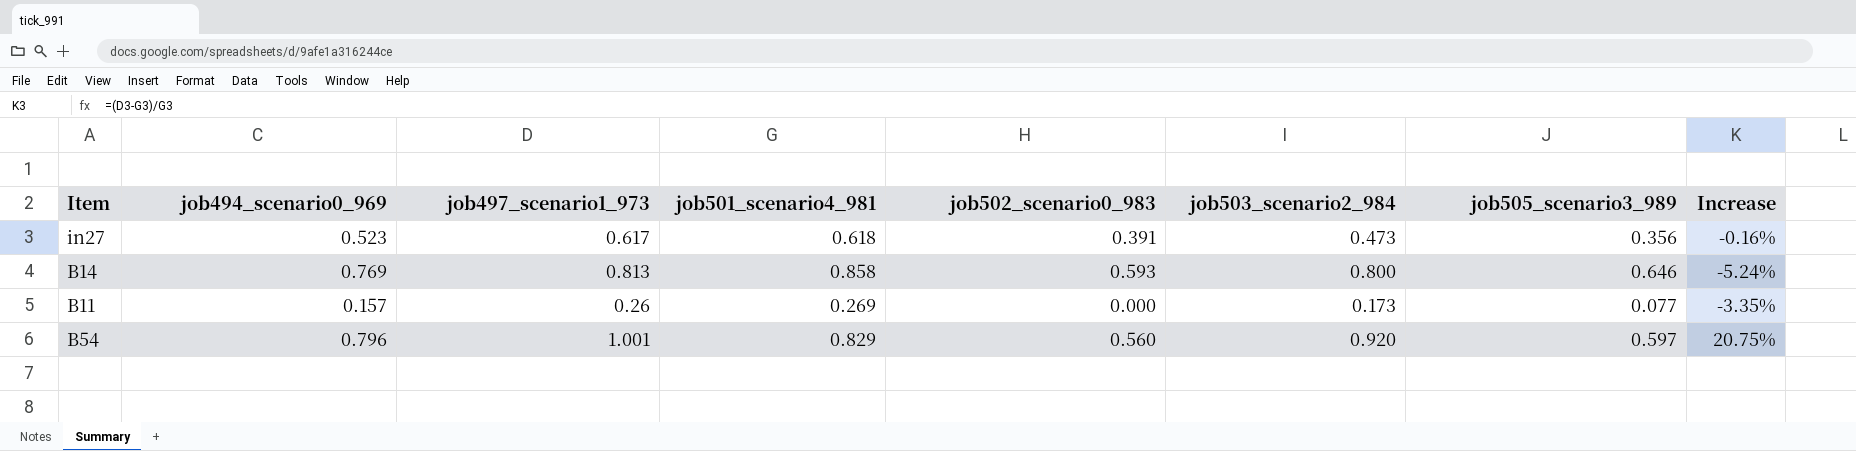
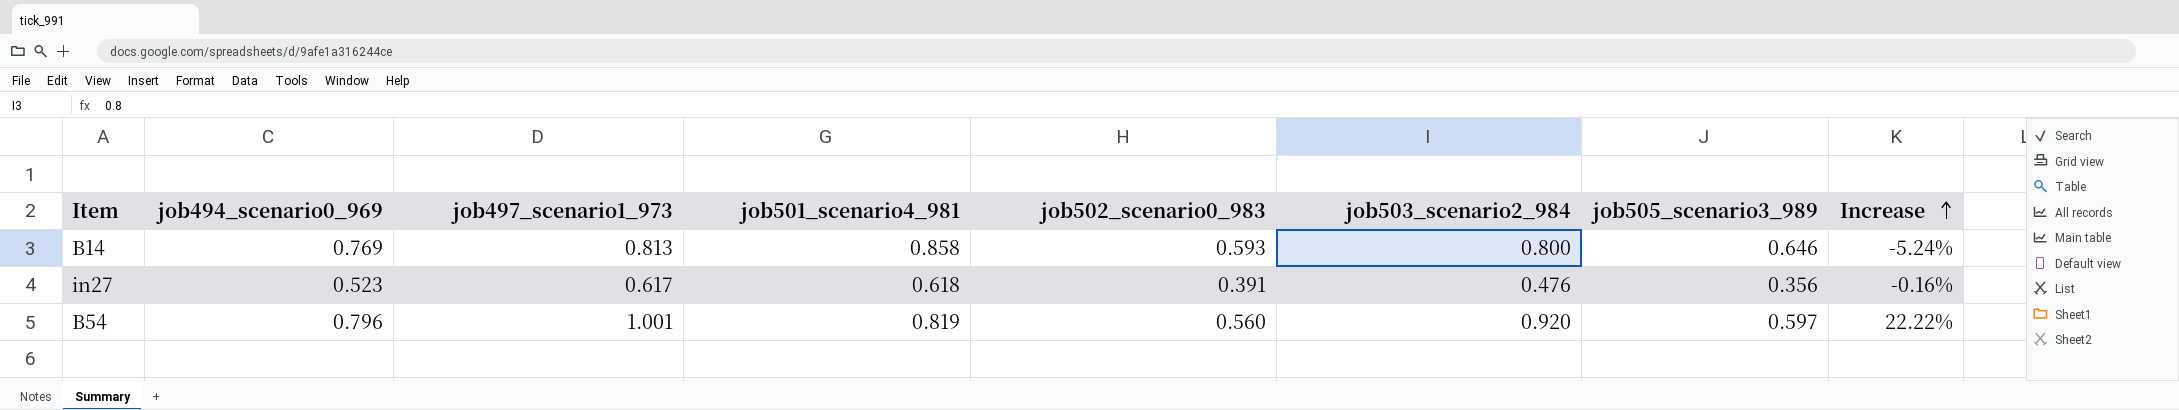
row order: none -> Increase ascending
row B11: 0.157 | 0.26 | 0.269 | 0.000 | 0.173 | 0.077 | -3.35% -> none
in27 | job503_scenario2_984: 0.473 -> 0.476
B54 | job501_scenario4_981: 0.829 -> 0.819
B54 | Increase: 20.75% -> 22.22%

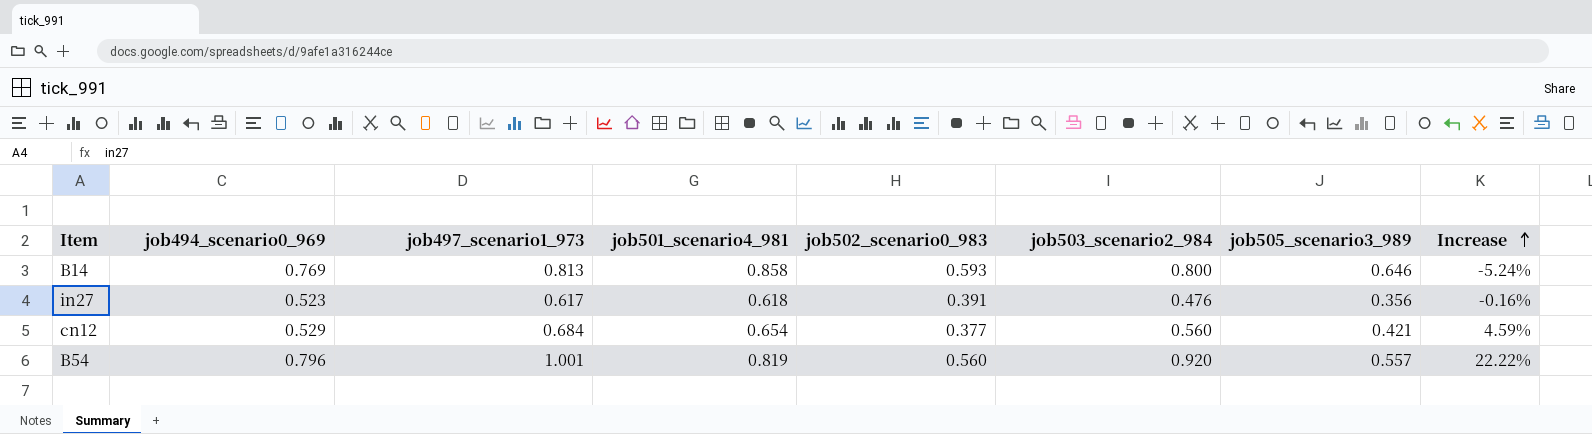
row cn12: none -> 0.529 | 0.684 | 0.654 | 0.377 | 0.560 | 0.421 | 4.59%
B54 | job505_scenario3_989: 0.597 -> 0.557

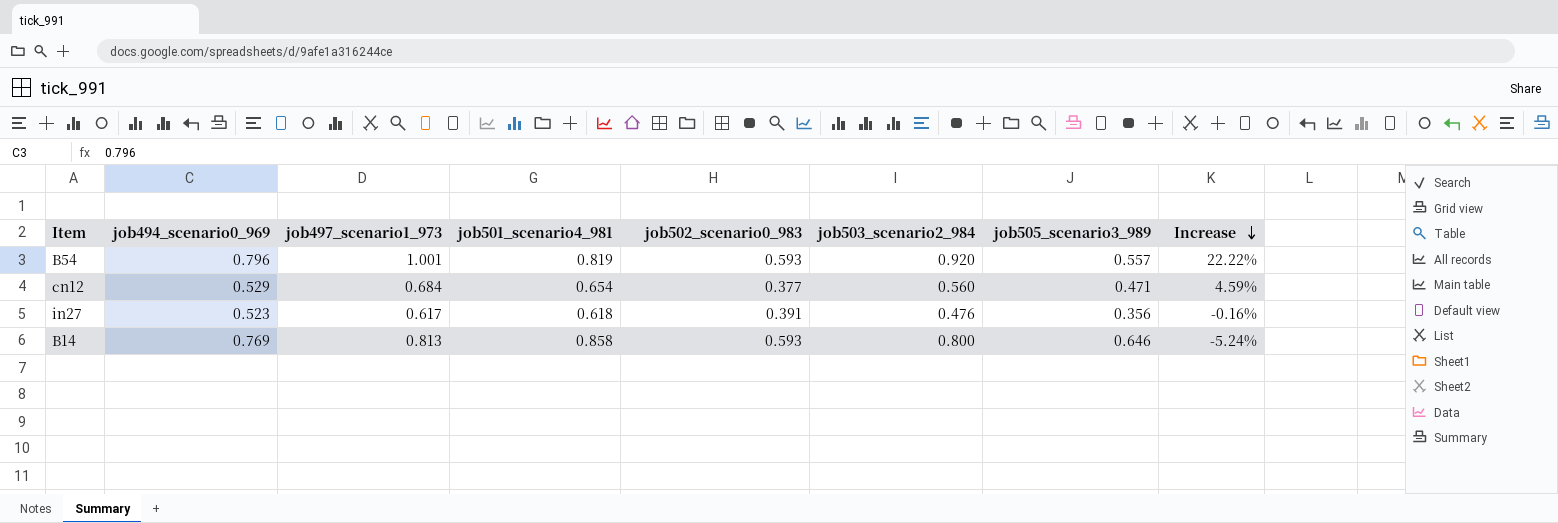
row order: Increase ascending -> Increase descending
B54 | job502_scenario0_983: 0.560 -> 0.593
cn12 | job505_scenario3_989: 0.421 -> 0.471

